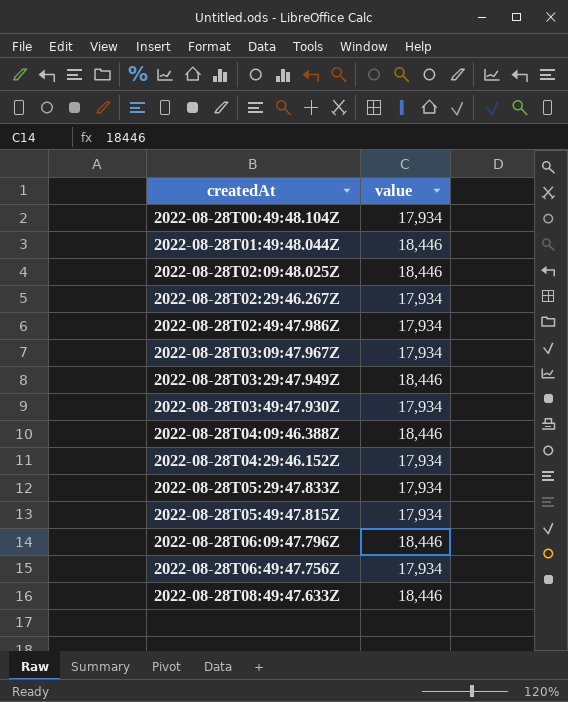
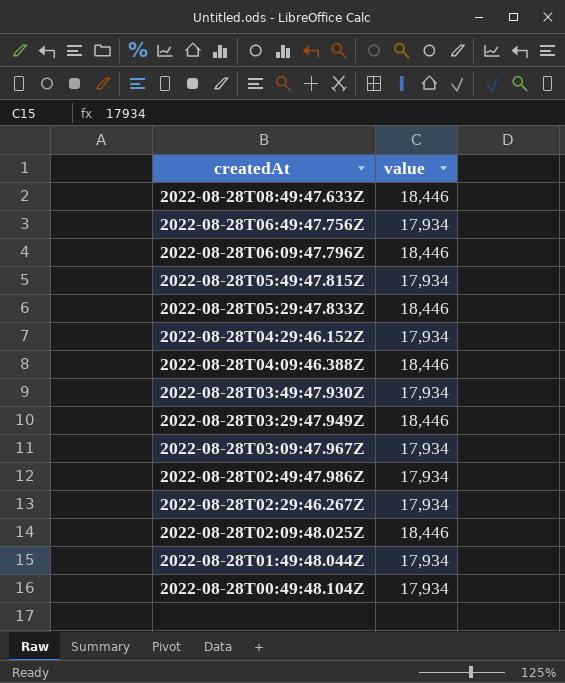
row order: createdAt ascending -> createdAt descending
2022-08-28T05:29:47.833Z | value: 17,934 -> 18,446
2022-08-28T01:49:48.044Z | value: 18,446 -> 17,934

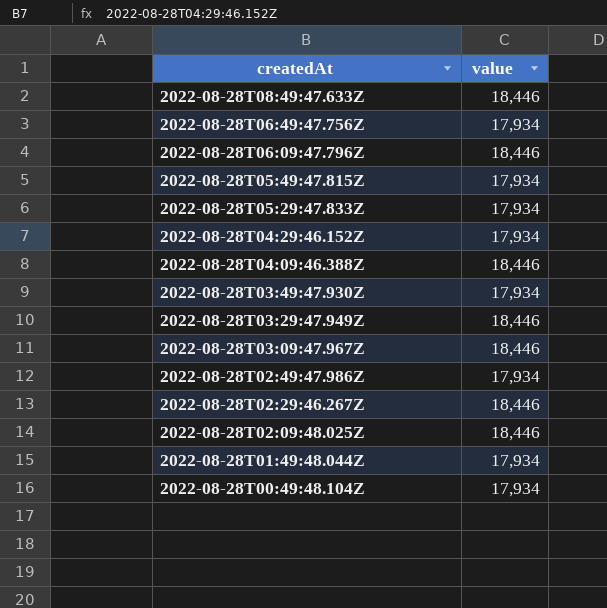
2022-08-28T05:29:47.833Z | value: 18,446 -> 17,934
2022-08-28T03:09:47.967Z | value: 17,934 -> 18,446
2022-08-28T02:29:46.267Z | value: 17,934 -> 18,446

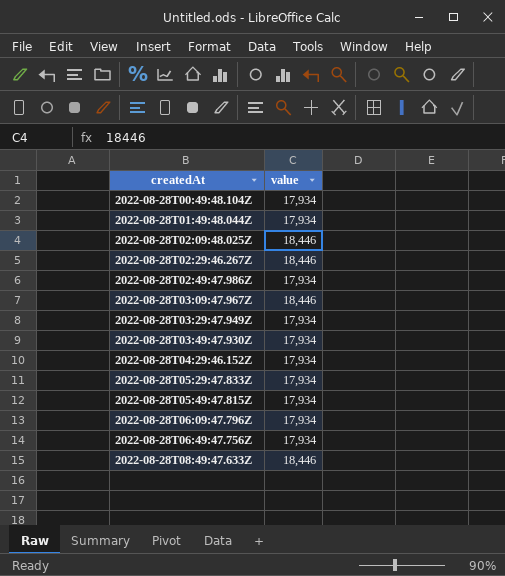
row order: createdAt descending -> createdAt ascending
row 2022-08-28T04:09:46.388Z: 18,446 -> none
2022-08-28T03:29:47.949Z | value: 18,446 -> 17,934
2022-08-28T06:09:47.796Z | value: 18,446 -> 17,934

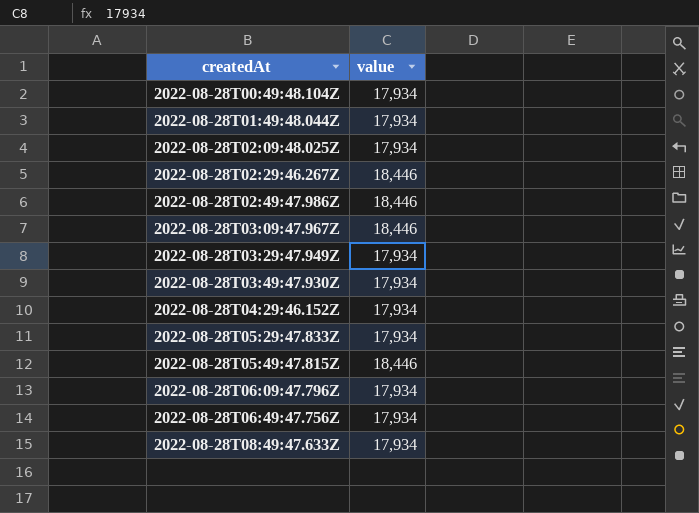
2022-08-28T02:09:48.025Z | value: 18,446 -> 17,934
2022-08-28T02:49:47.986Z | value: 17,934 -> 18,446
2022-08-28T05:49:47.815Z | value: 17,934 -> 18,446
2022-08-28T08:49:47.633Z | value: 18,446 -> 17,934

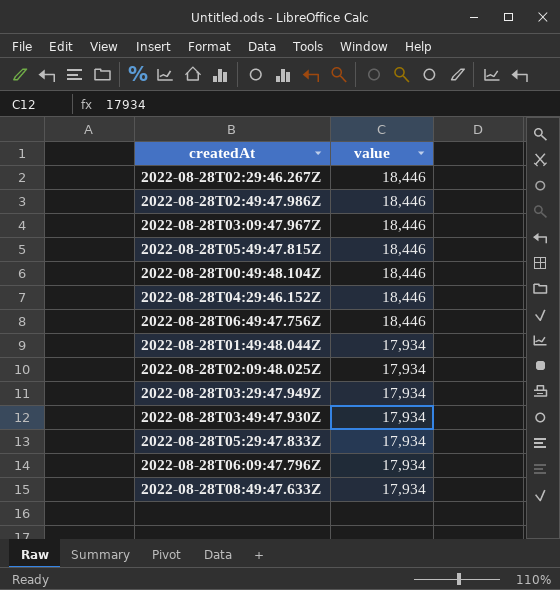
row order: createdAt ascending -> value descending
2022-08-28T00:49:48.104Z | value: 17,934 -> 18,446
2022-08-28T04:29:46.152Z | value: 17,934 -> 18,446
2022-08-28T06:49:47.756Z | value: 17,934 -> 18,446

